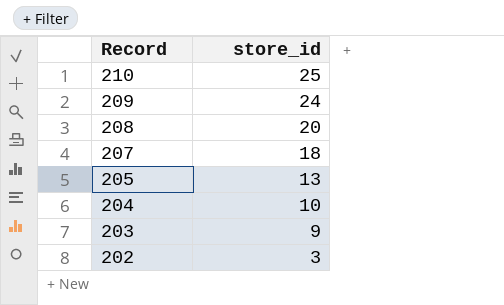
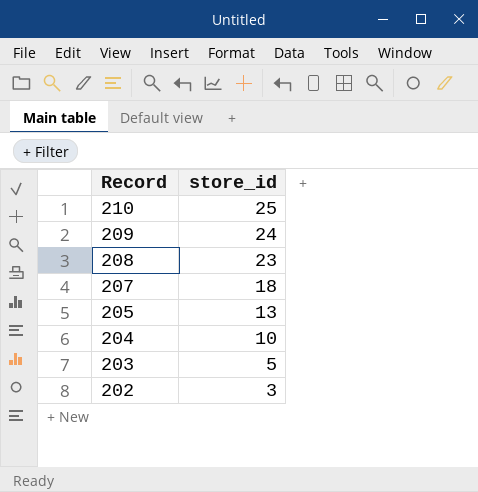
208 | store_id: 20 -> 23
203 | store_id: 9 -> 5

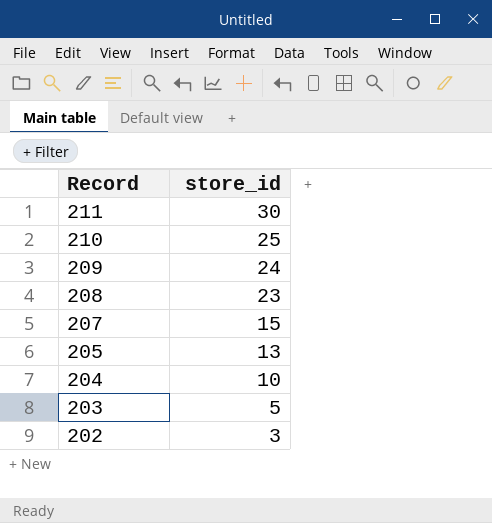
row 211: none -> 30
207 | store_id: 18 -> 15

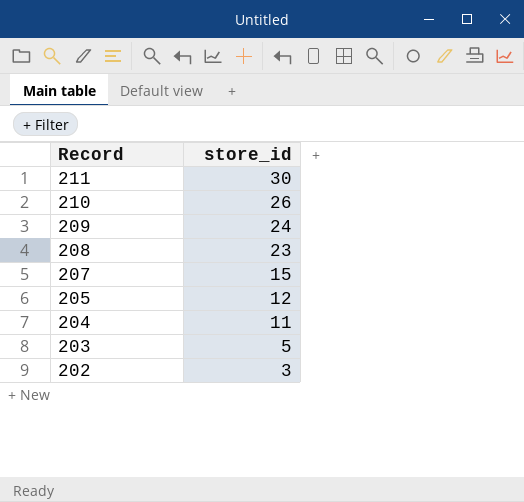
210 | store_id: 25 -> 26
205 | store_id: 13 -> 12
204 | store_id: 10 -> 11

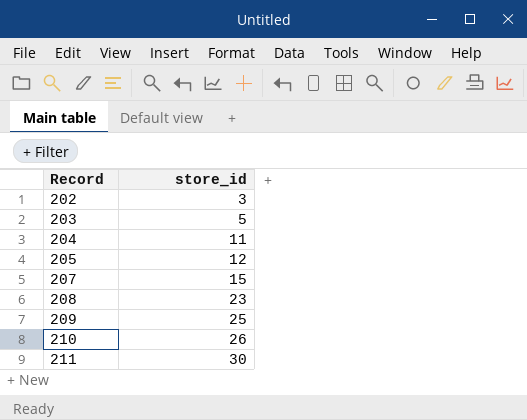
row order: Record descending -> Record ascending
209 | store_id: 24 -> 25

